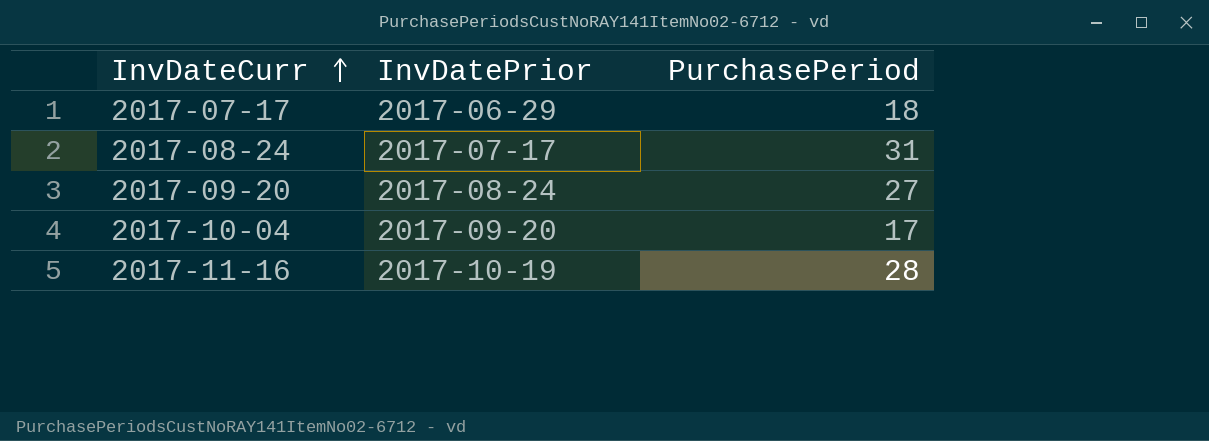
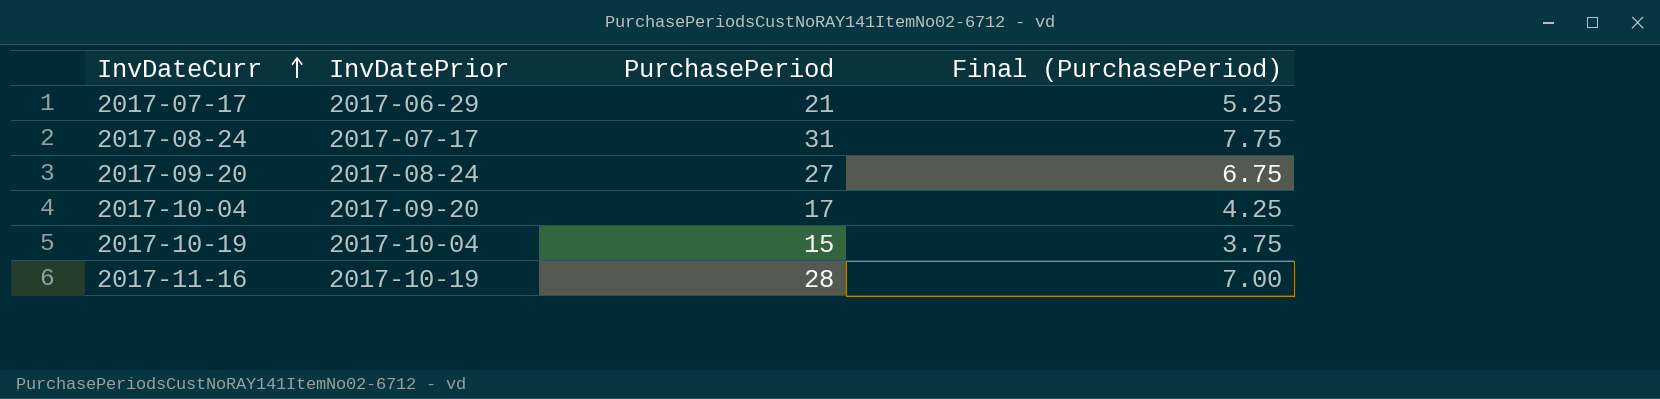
column Final (PurchasePeriod) | formula: none -> [PurchasePeriod] * 0.25
2017-07-17 | PurchasePeriod: 18 -> 21
row 2017-10-19: none -> 2017-10-04 | 15 | 3.75

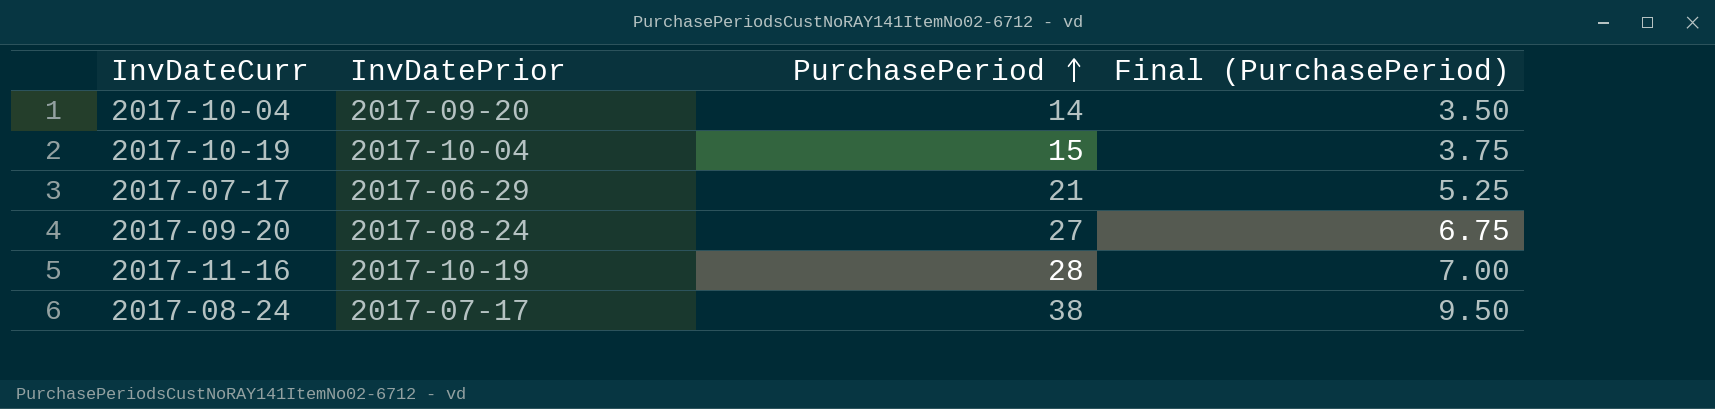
row order: InvDateCurr ascending -> PurchasePeriod ascending
2017-10-04 | PurchasePeriod: 17 -> 14
2017-10-04 | Final (PurchasePeriod): 4.25 -> 3.50
2017-08-24 | PurchasePeriod: 31 -> 38
2017-08-24 | Final (PurchasePeriod): 7.75 -> 9.50

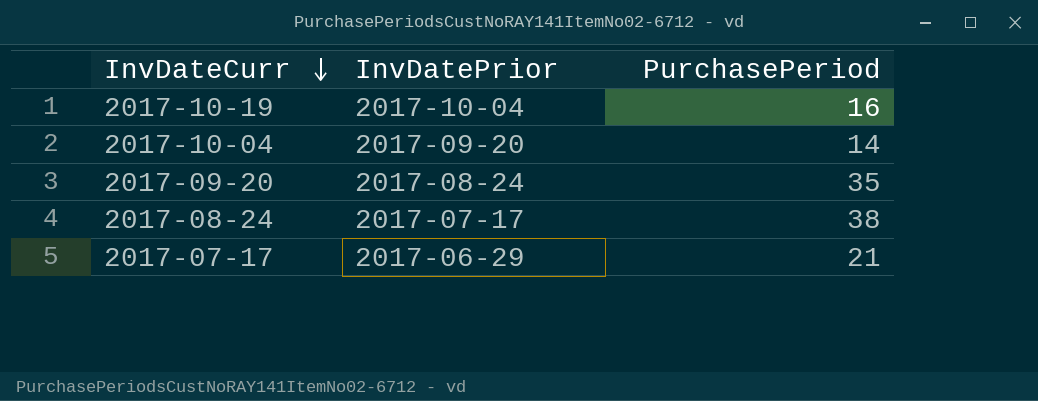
row order: PurchasePeriod ascending -> InvDateCurr descending
column Final (PurchasePeriod) | formula: [PurchasePeriod] * 0.25 -> none
row 2017-11-16: 2017-10-19 | 28 | 7.00 -> none
2017-10-19 | PurchasePeriod: 15 -> 16
2017-09-20 | PurchasePeriod: 27 -> 35

